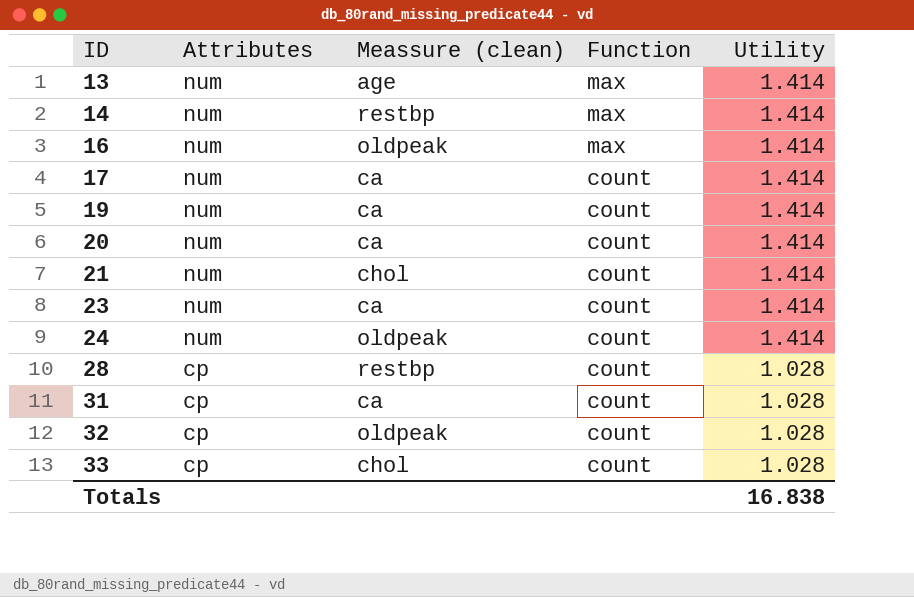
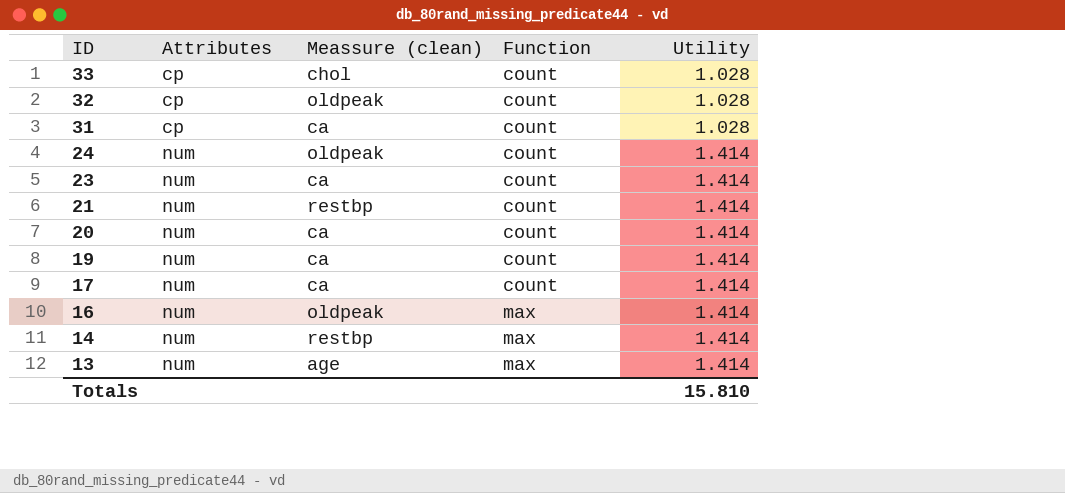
row order: ID ascending -> ID descending
row 28: cp | restbp | count | 1.028 -> none
21 | Meassure (clean): chol -> restbp
Totals | Utility: 16.838 -> 15.810

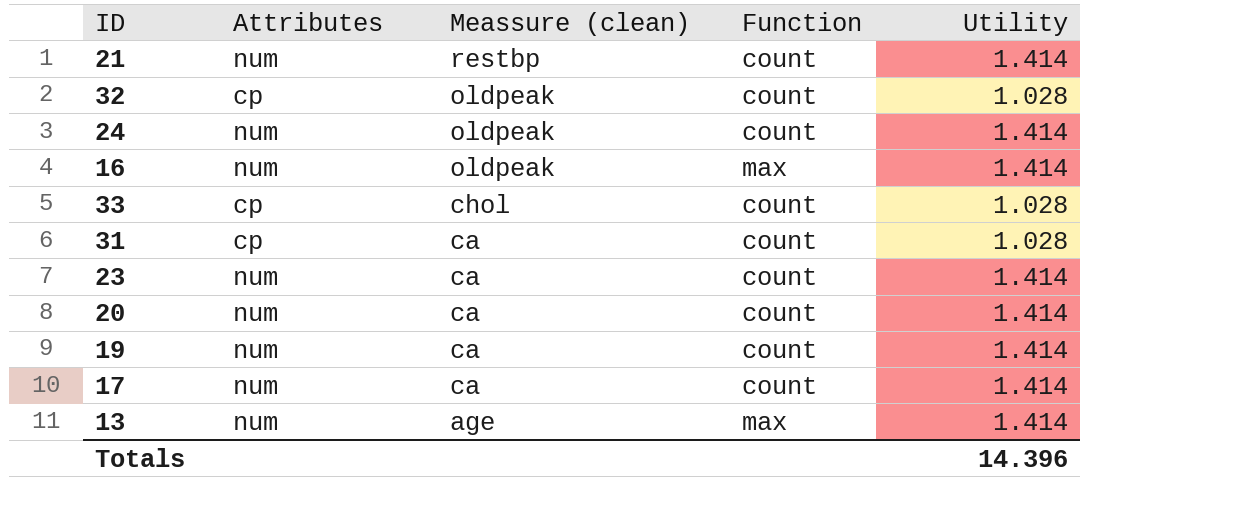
row order: ID descending -> Meassure (clean) descending
row 14: num | restbp | max | 1.414 -> none
Totals | Utility: 15.810 -> 14.396

